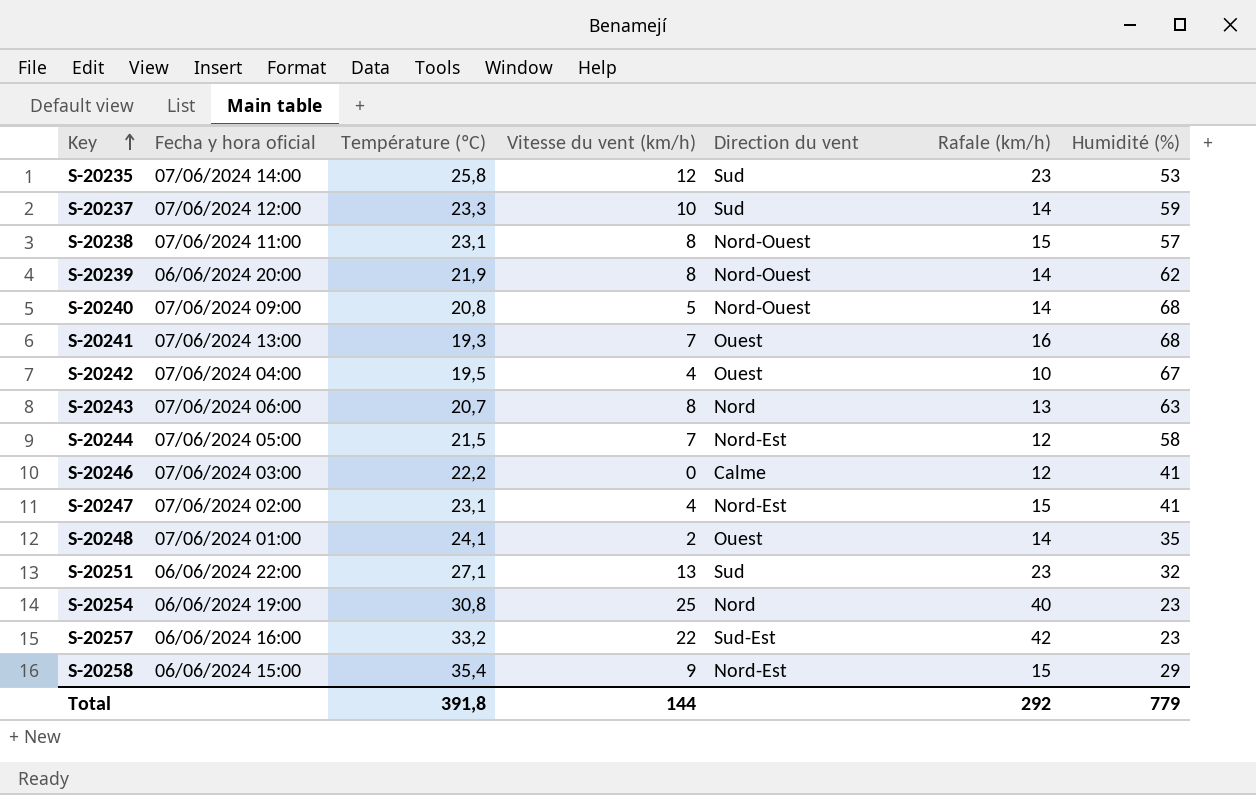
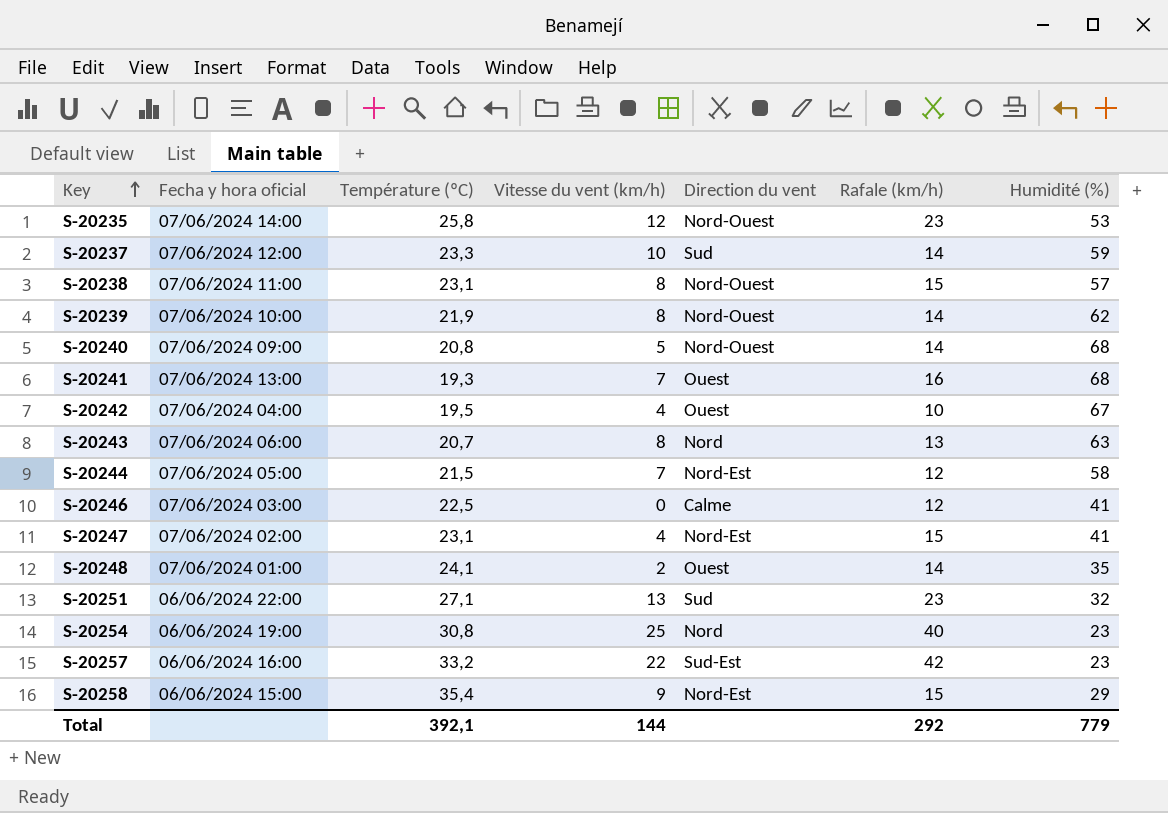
S-20235 | Direction du vent: Sud -> Nord-Ouest
S-20239 | Fecha y hora oficial: 06/06/2024 20:00 -> 07/06/2024 10:00
S-20246 | Température (ºC): 22,2 -> 22,5
Total | Température (ºC): 391,8 -> 392,1

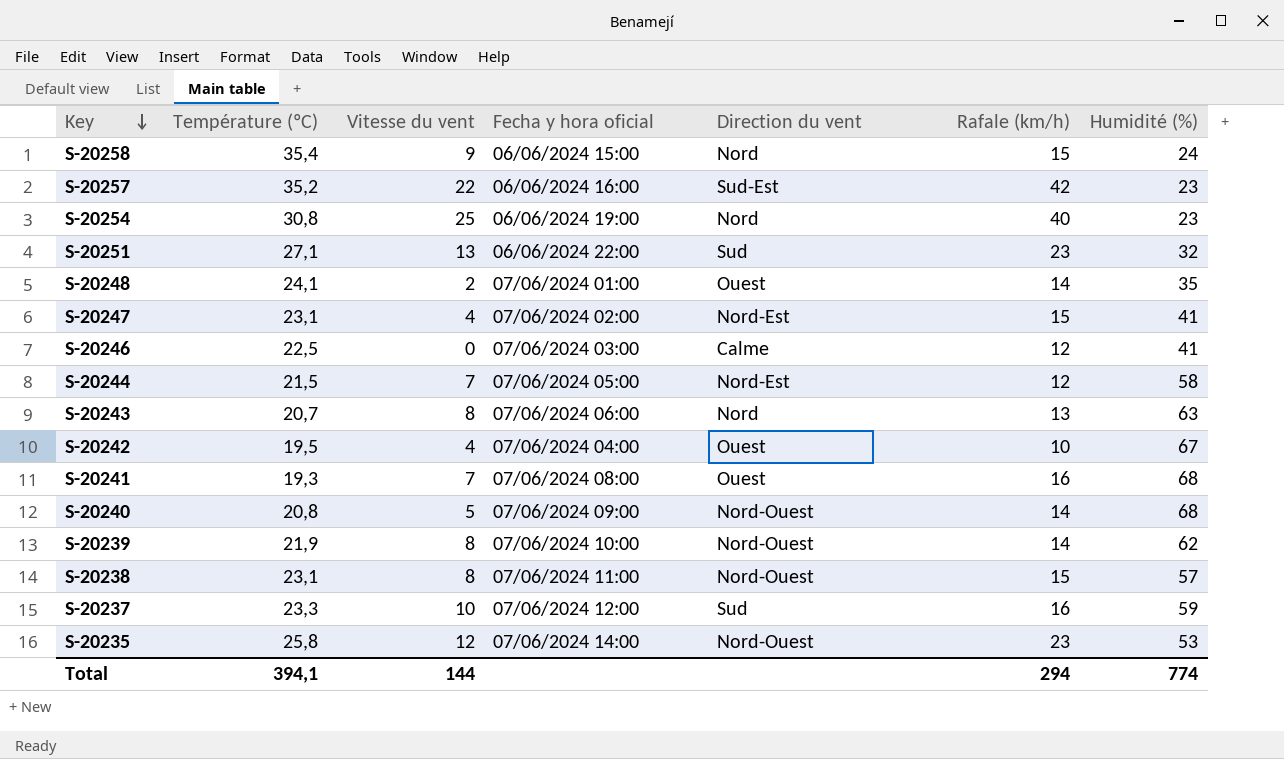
row order: Key ascending -> Key descending
column name: Vitesse du vent (km/h) -> Vitesse du vent
column Fecha y hora oficial | position: 2 -> 4
S-20258 | Direction du vent: Nord-Est -> Nord
S-20258 | Humidité (%): 29 -> 24
S-20257 | Température (ºC): 33,2 -> 35,2
S-20241 | Fecha y hora oficial: 07/06/2024 13:00 -> 07/06/2024 08:00
S-20237 | Rafale (km/h): 14 -> 16
Total | Température (ºC): 392,1 -> 394,1
Total | Rafale (km/h): 292 -> 294
Total | Humidité (%): 779 -> 774

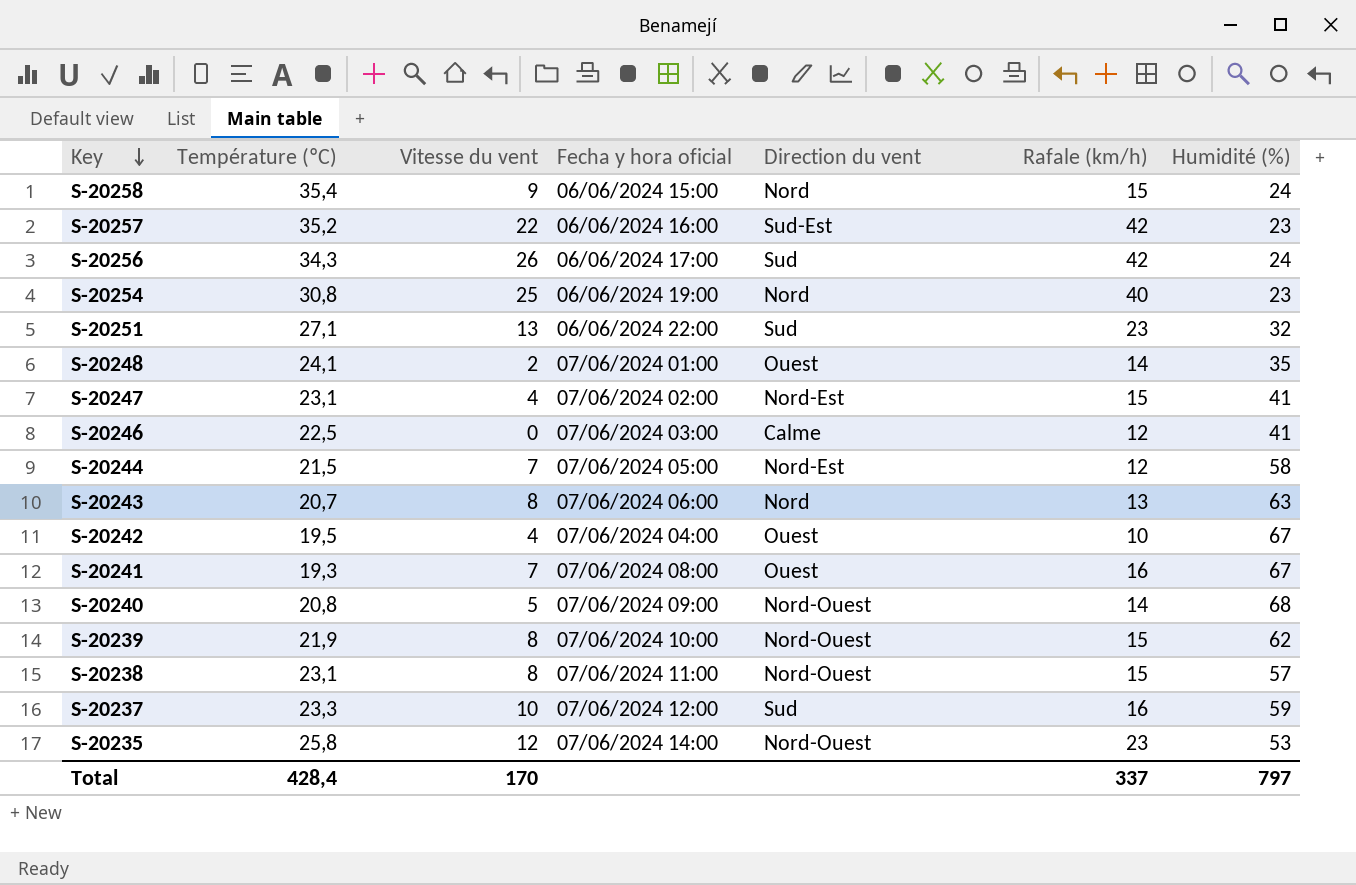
row S-20256: none -> 34,3 | 26 | 06/06/2024 17:00 | Sud | 42 | 24
S-20241 | Humidité (%): 68 -> 67
S-20239 | Rafale (km/h): 14 -> 15
Total | Température (ºC): 394,1 -> 428,4
Total | Vitesse du vent: 144 -> 170
Total | Rafale (km/h): 294 -> 337
Total | Humidité (%): 774 -> 797

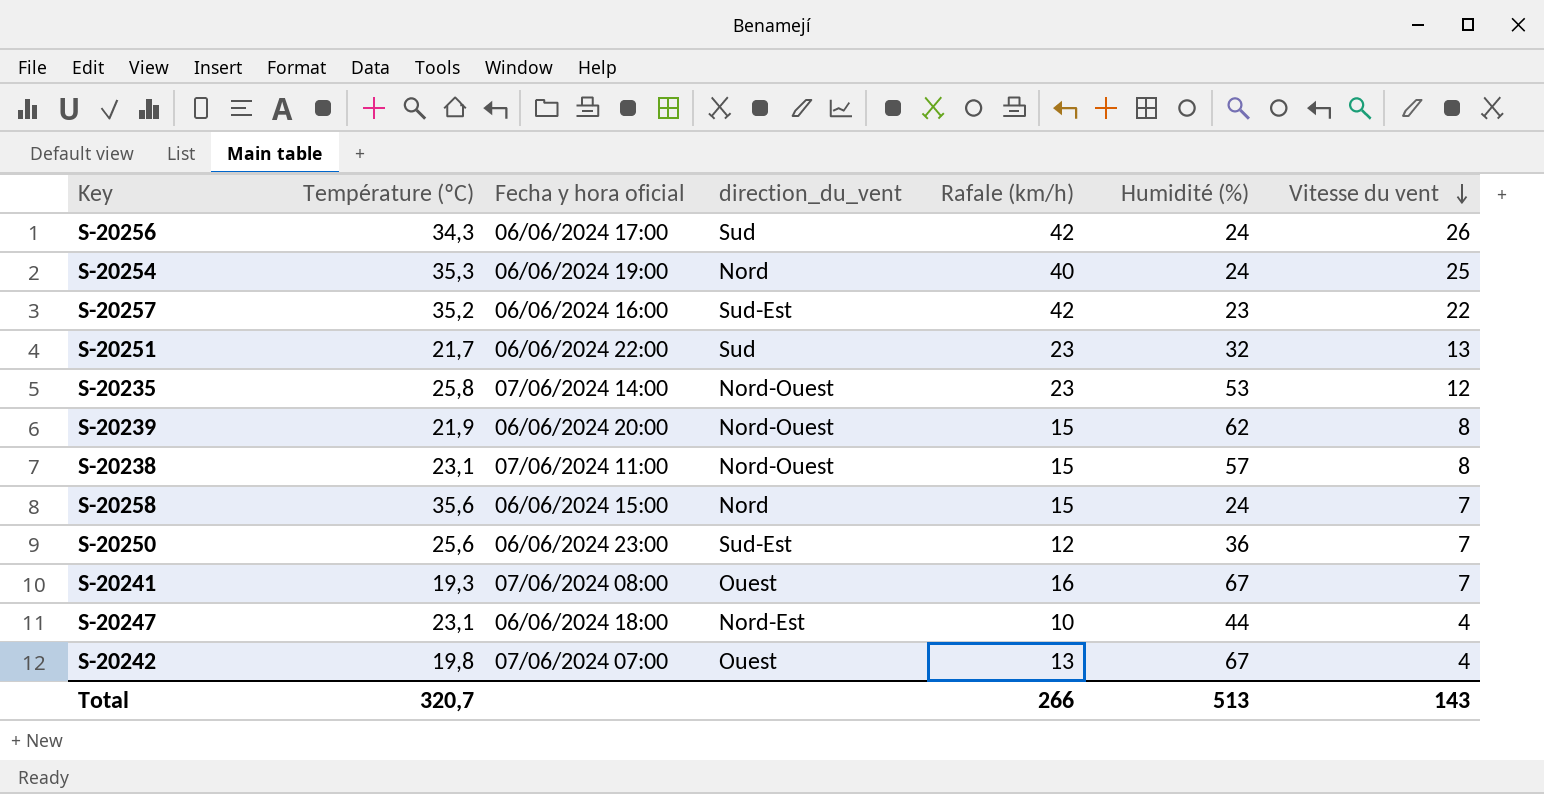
row order: Key descending -> Vitesse du vent descending
column name: Direction du vent -> direction_du_vent
column Vitesse du vent | position: 3 -> 7
row S-20248: 24,1 | 2 | 07/06/2024 01:00 | Ouest | 14 | 35 -> none
row S-20246: 22,5 | 0 | 07/06/2024 03:00 | Calme | 12 | 41 -> none
row S-20244: 21,5 | 7 | 07/06/2024 05:00 | Nord-Est | 12 | 58 -> none
row S-20243: 20,7 | 8 | 07/06/2024 06:00 | Nord | 13 | 63 -> none
row S-20240: 20,8 | 5 | 07/06/2024 09:00 | Nord-Ouest | 14 | 68 -> none
row S-20237: 23,3 | 10 | 07/06/2024 12:00 | Sud | 16 | 59 -> none
S-20254 | Température (ºC): 30,8 -> 35,3
S-20254 | Humidité (%): 23 -> 24
S-20251 | Température (ºC): 27,1 -> 21,7
S-20239 | Fecha y hora oficial: 07/06/2024 10:00 -> 06/06/2024 20:00
S-20258 | Température (ºC): 35,4 -> 35,6
S-20258 | Vitesse du vent: 9 -> 7
row S-20250: none -> 25,6 | 06/06/2024 23:00 | Sud-Est | 12 | 36 | 7
S-20247 | Fecha y hora oficial: 07/06/2024 02:00 -> 06/06/2024 18:00
S-20247 | Rafale (km/h): 15 -> 10
S-20247 | Humidité (%): 41 -> 44
S-20242 | Température (ºC): 19,5 -> 19,8
S-20242 | Fecha y hora oficial: 07/06/2024 04:00 -> 07/06/2024 07:00
S-20242 | Rafale (km/h): 10 -> 13
Total | Température (ºC): 428,4 -> 320,7
Total | Rafale (km/h): 337 -> 266
Total | Humidité (%): 797 -> 513
Total | Vitesse du vent: 170 -> 143

